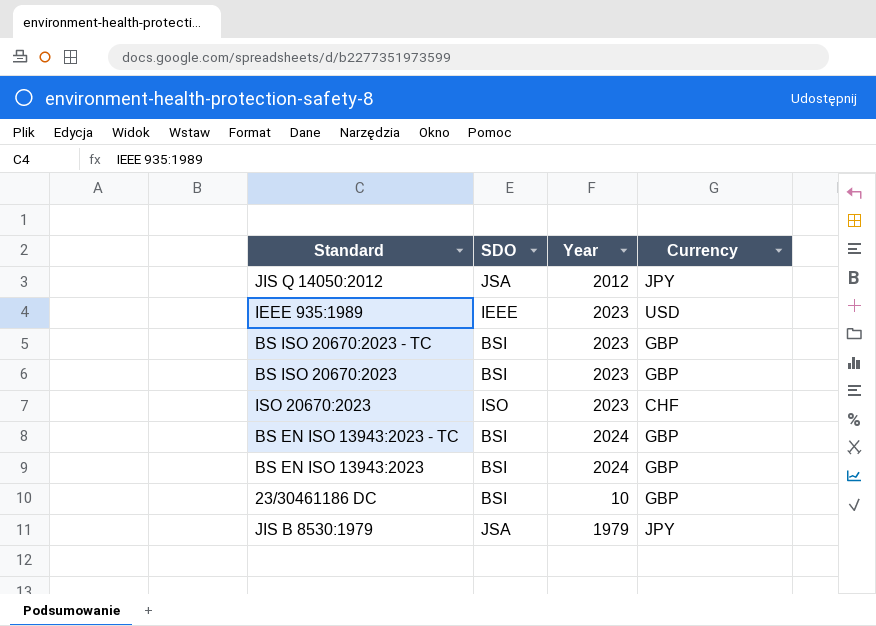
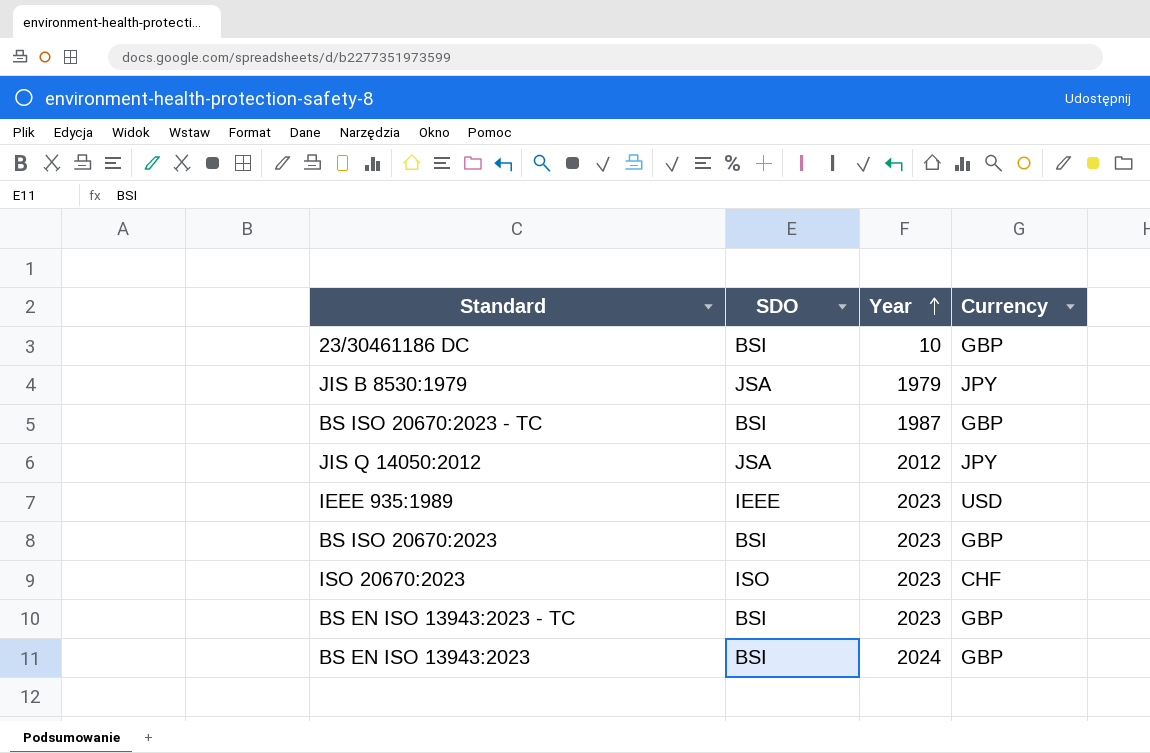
row order: none -> Year ascending
BS ISO 20670:2023 - TC | Year: 2023 -> 1987
BS EN ISO 13943:2023 - TC | Year: 2024 -> 2023

